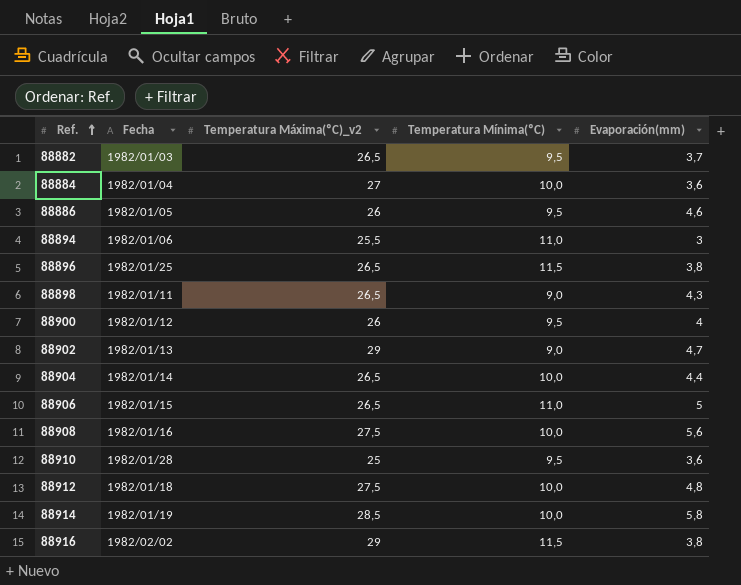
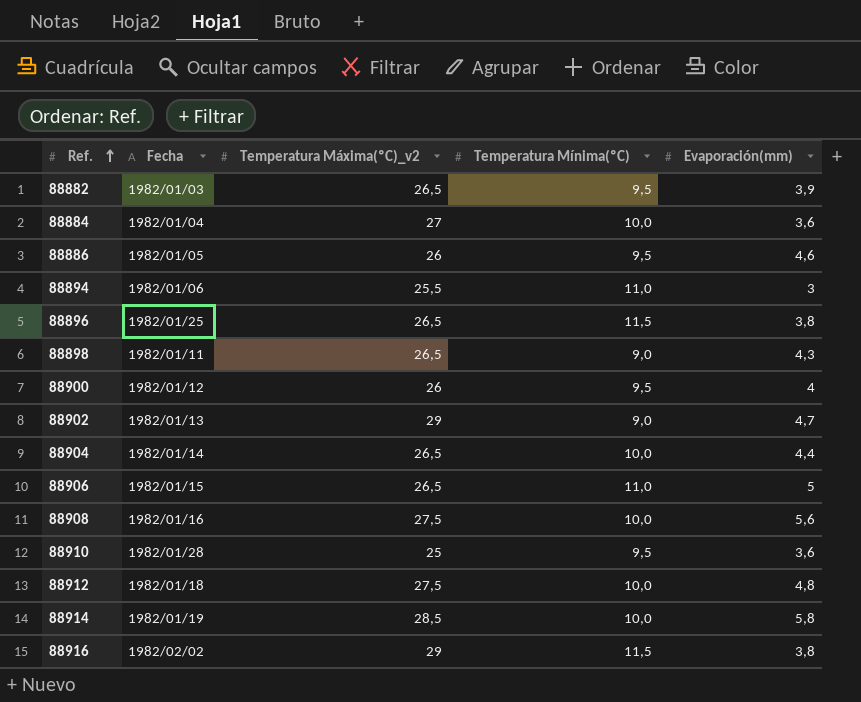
88882 | Evaporación(mm): 3,7 -> 3,9

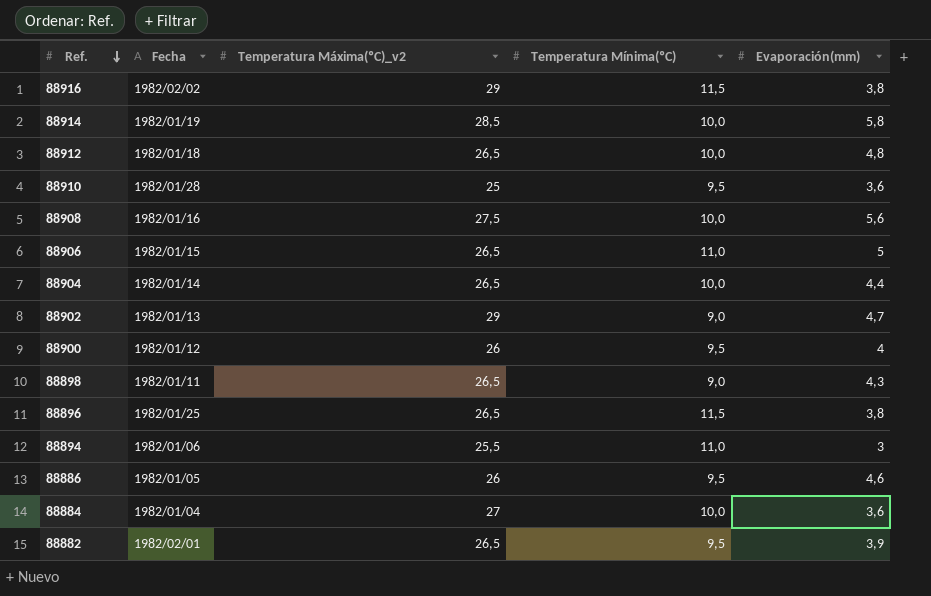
row order: Ref. ascending -> Ref. descending
88912 | Temperatura Máxima(ºC)_v2: 27,5 -> 26,5
88882 | Fecha: 1982/01/03 -> 1982/02/01

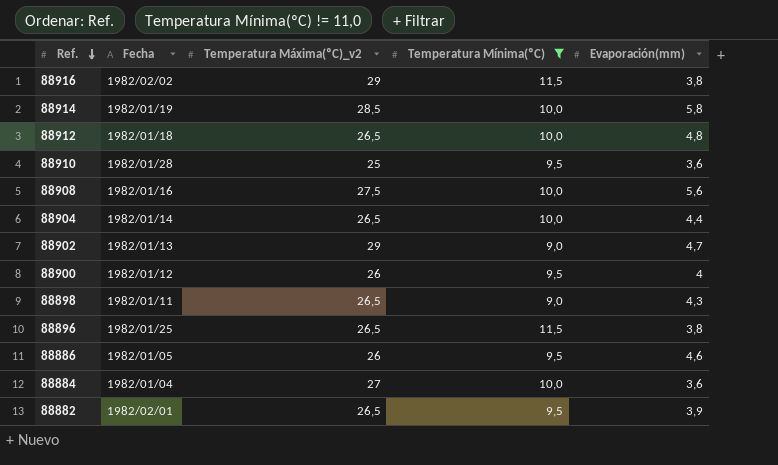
filter: none -> Temperatura Mínima(ºC) != 11,0

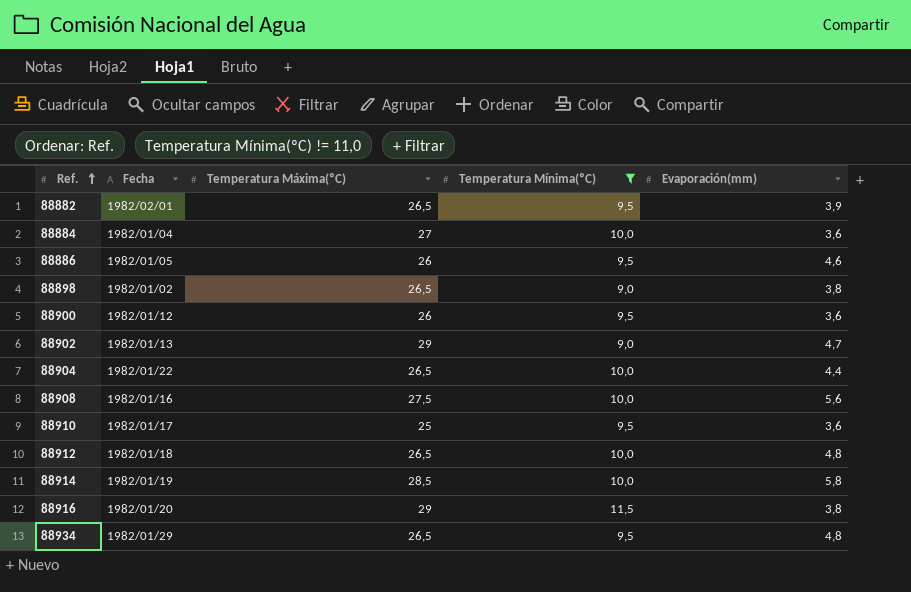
row order: Ref. descending -> Ref. ascending
column name: Temperatura Máxima(ºC)_v2 -> Temperatura Máxima(ºC)
row 88896: 1982/01/25 | 26,5 | 11,5 | 3,8 -> none
88898 | Fecha: 1982/01/11 -> 1982/01/02
88898 | Evaporación(mm): 4,3 -> 3,8
88900 | Evaporación(mm): 4 -> 3,6
88904 | Fecha: 1982/01/14 -> 1982/01/22
88910 | Fecha: 1982/01/28 -> 1982/01/17
88916 | Fecha: 1982/02/02 -> 1982/01/20
row 88934: none -> 1982/01/29 | 26,5 | 9,5 | 4,8

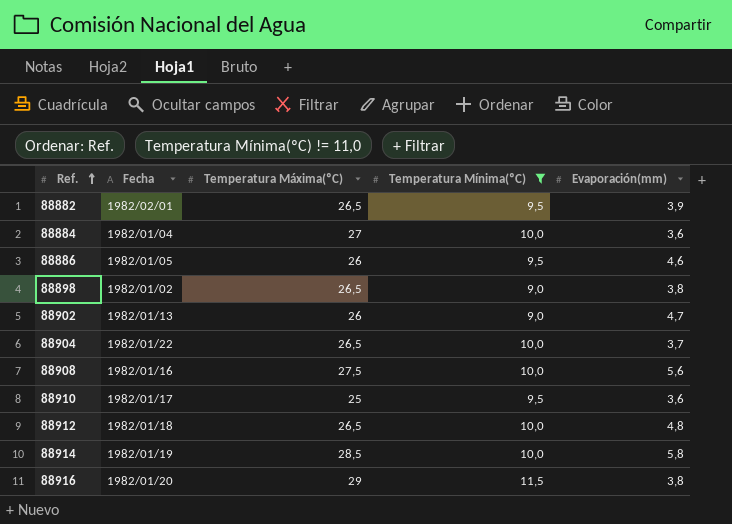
row 88900: 1982/01/12 | 26 | 9,5 | 3,6 -> none
row 88934: 1982/01/29 | 26,5 | 9,5 | 4,8 -> none
88902 | Temperatura Máxima(ºC): 29 -> 26
88904 | Evaporación(mm): 4,4 -> 3,7

